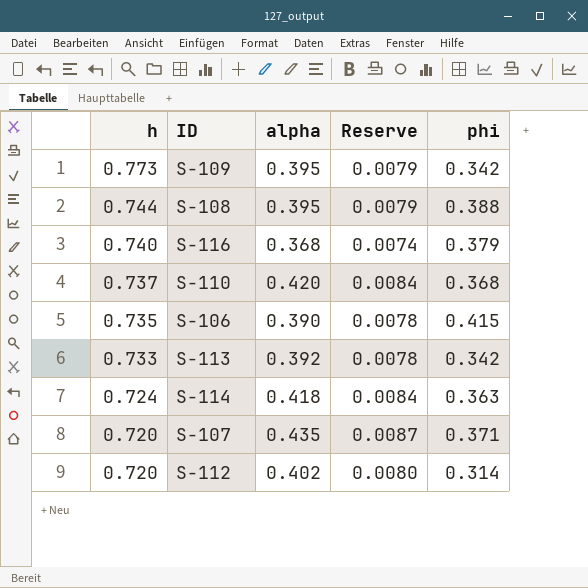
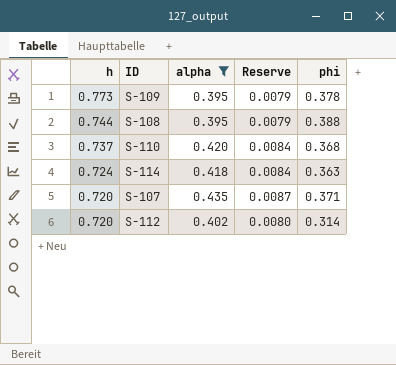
filter: none -> alpha >= 0.395
S-109 | phi: 0.342 -> 0.378

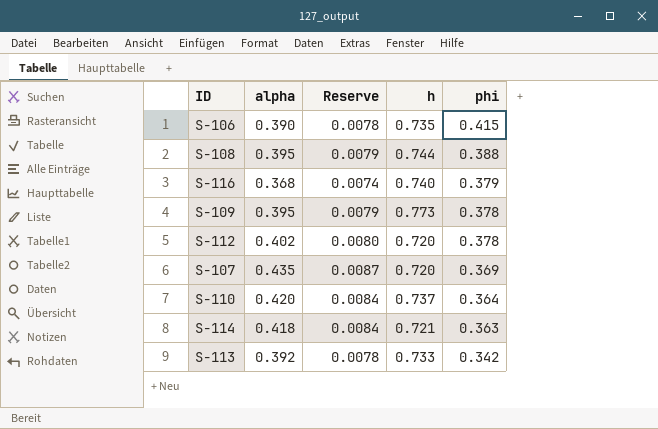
filter: alpha >= 0.395 -> none
row order: h descending -> phi descending
column h | position: 1 -> 4
S-112 | phi: 0.314 -> 0.378
S-107 | phi: 0.371 -> 0.369
S-110 | phi: 0.368 -> 0.364
S-114 | h: 0.724 -> 0.721

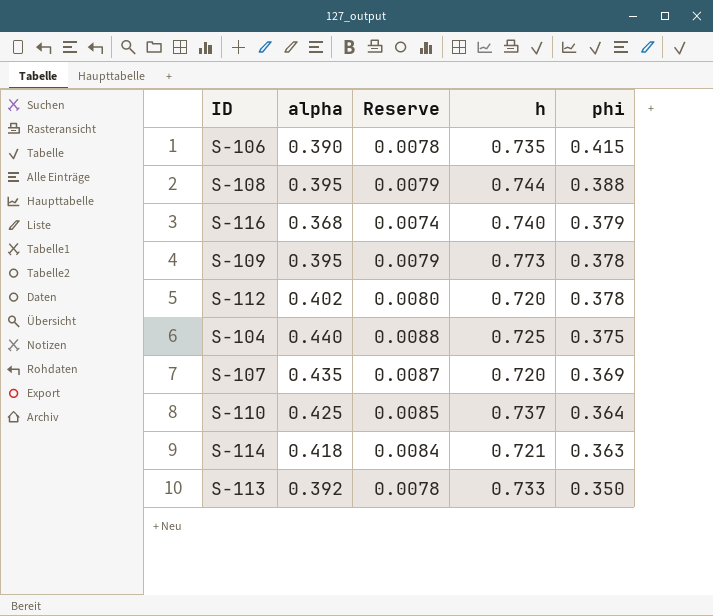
row S-104: none -> 0.440 | 0.0088 | 0.725 | 0.375
S-110 | alpha: 0.420 -> 0.425
S-110 | Reserve: 0.0084 -> 0.0085
S-113 | phi: 0.342 -> 0.350

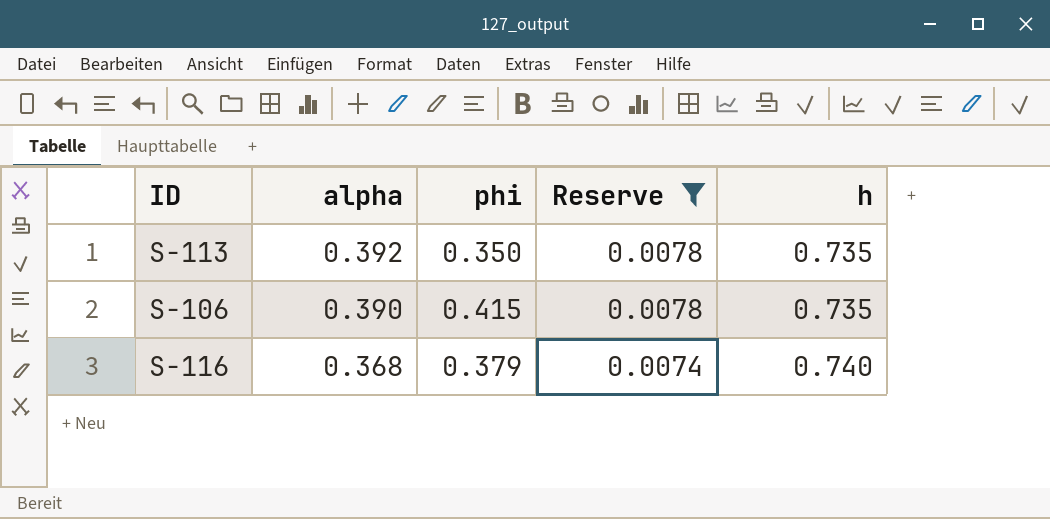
filter: none -> Reserve <= 0.0078
row order: phi descending -> alpha descending
column phi | position: 5 -> 3
S-113 | h: 0.733 -> 0.735

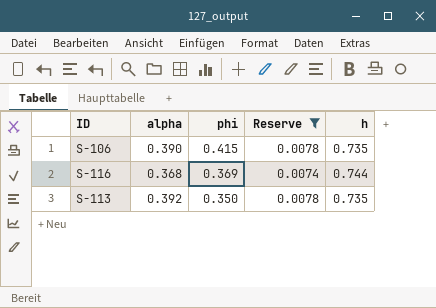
row order: alpha descending -> phi descending
S-116 | phi: 0.379 -> 0.369
S-116 | h: 0.740 -> 0.744

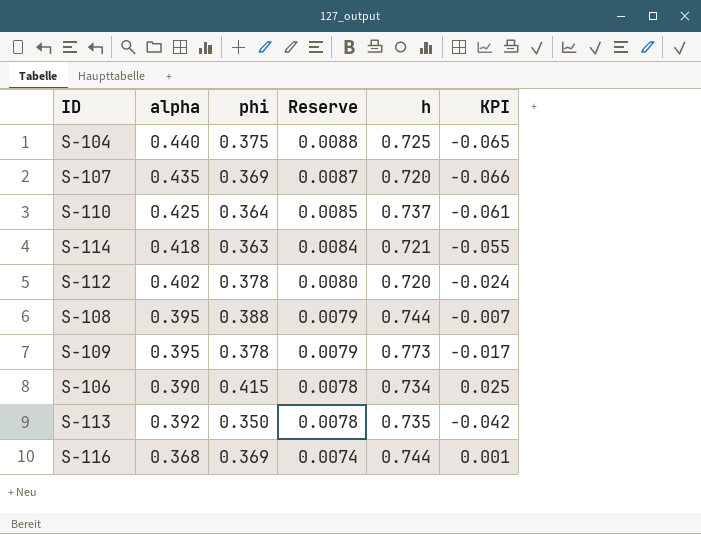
filter: Reserve <= 0.0078 -> none
row order: phi descending -> Reserve descending
column KPI | formula: none -> [phi] - [alpha]
S-106 | h: 0.735 -> 0.734

